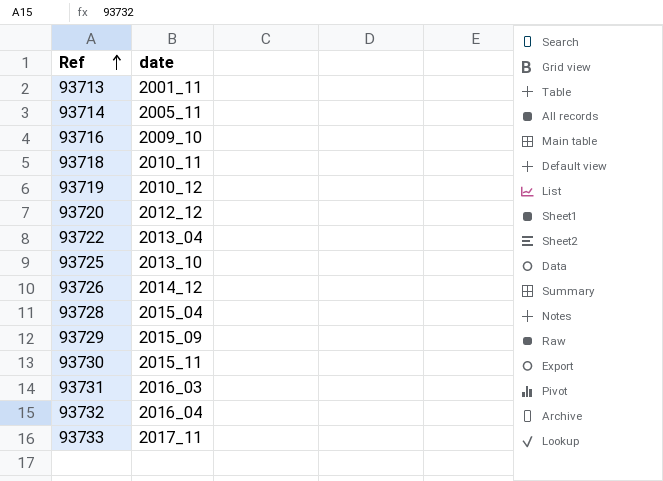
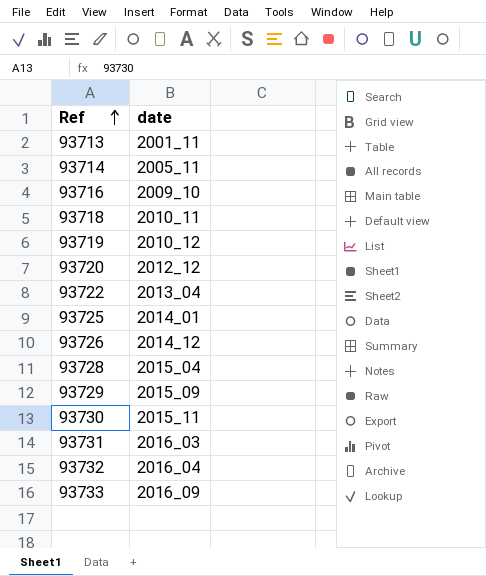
93725 | date: 2013_10 -> 2014_01
93733 | date: 2017_11 -> 2016_09

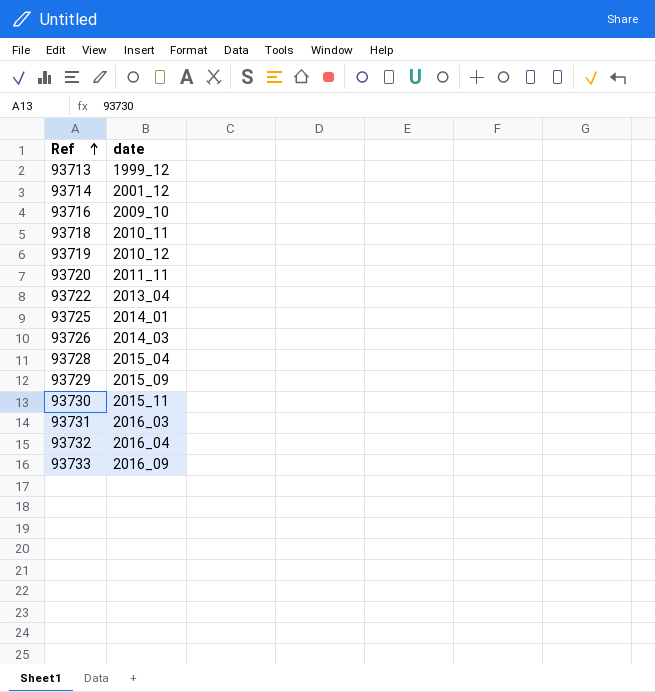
93713 | date: 2001_11 -> 1999_12
93714 | date: 2005_11 -> 2001_12
93720 | date: 2012_12 -> 2011_11
93726 | date: 2014_12 -> 2014_03

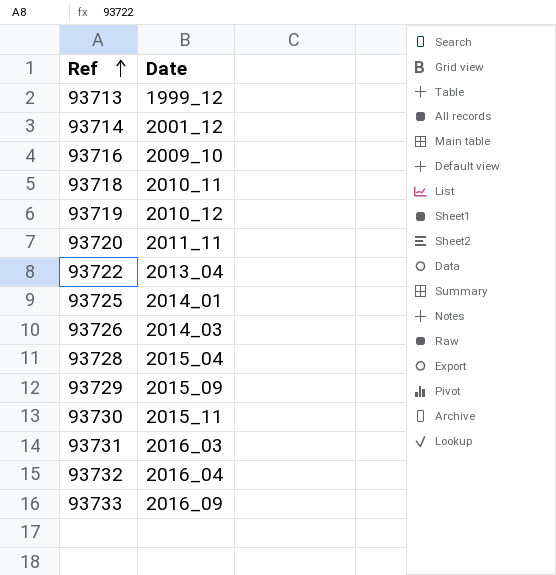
column name: date -> Date

